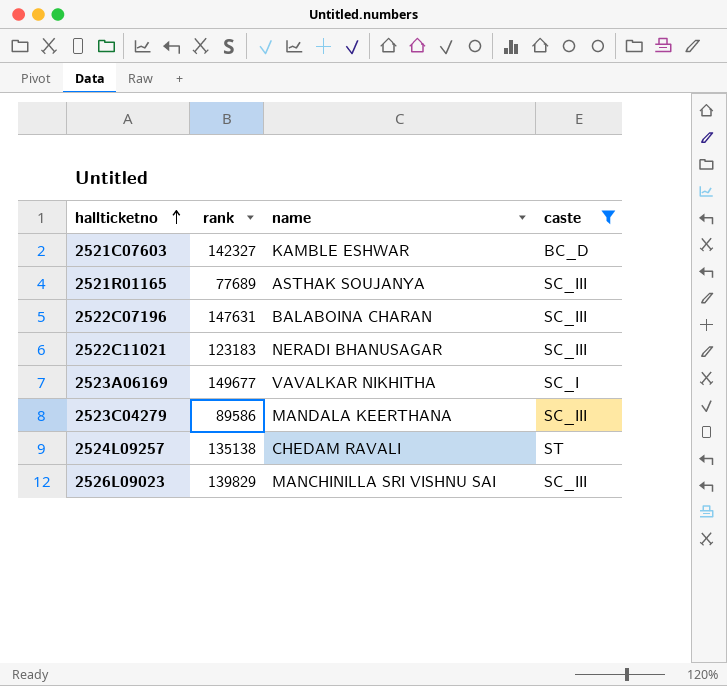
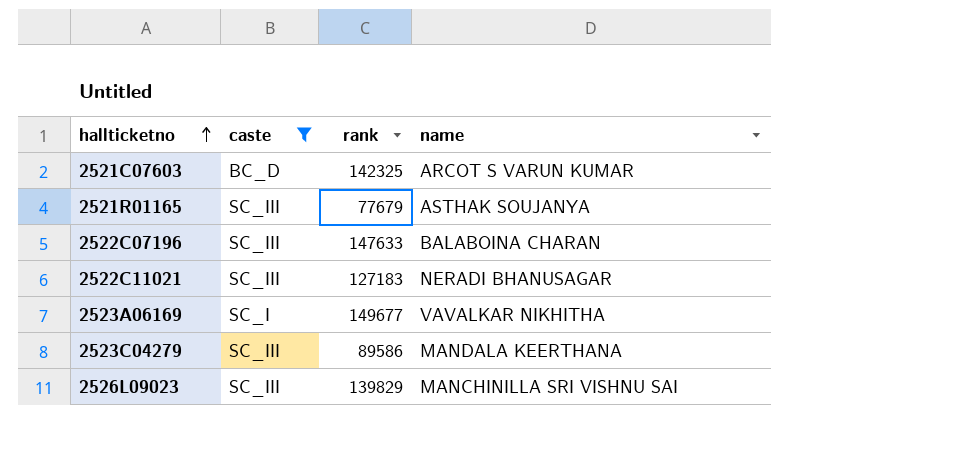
column caste | position: 4 -> 2
row 2524L09257: 135138 | CHEDAM RAVALI | ST -> none
2521C07603 | rank: 142327 -> 142325
2521C07603 | name: KAMBLE ESHWAR -> ARCOT S VARUN KUMAR
2521R01165 | rank: 77689 -> 77679
2522C07196 | rank: 147631 -> 147633
2522C11021 | rank: 123183 -> 127183

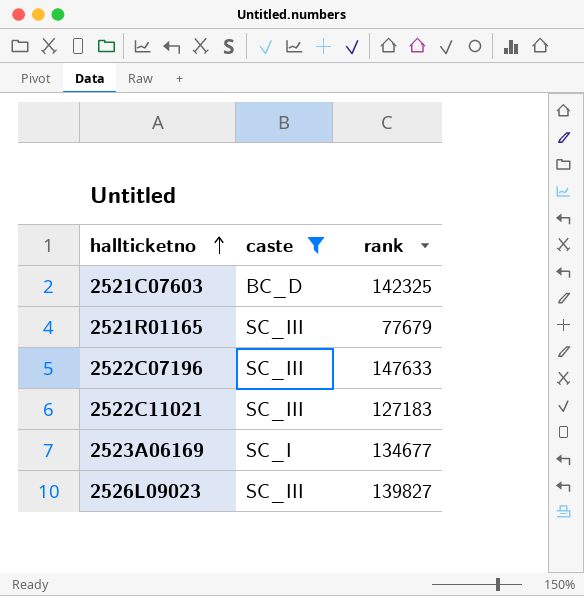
column name | position: 4 -> none
row 2523C04279: SC_III | 89586 | MANDALA KEERTHANA -> none
2523A06169 | rank: 149677 -> 134677
2526L09023 | rank: 139829 -> 139827

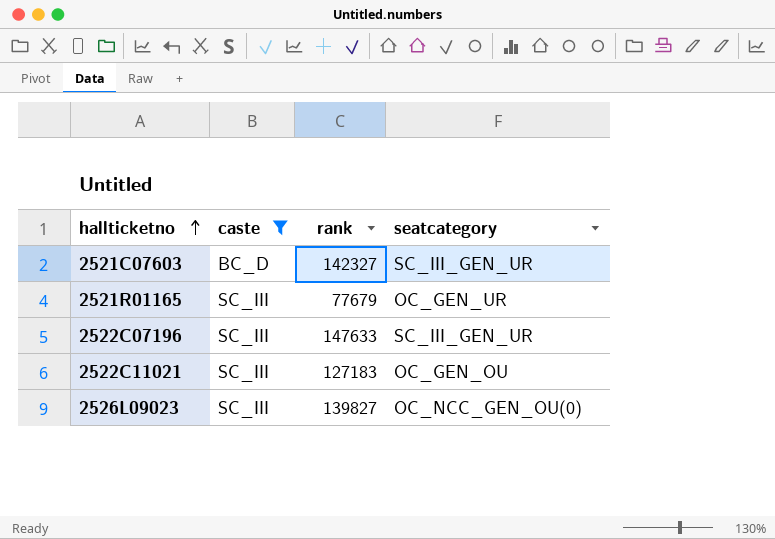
column seatcategory | position: none -> 4
row 2523A06169: SC_I | 134677 -> none
2521C07603 | rank: 142325 -> 142327

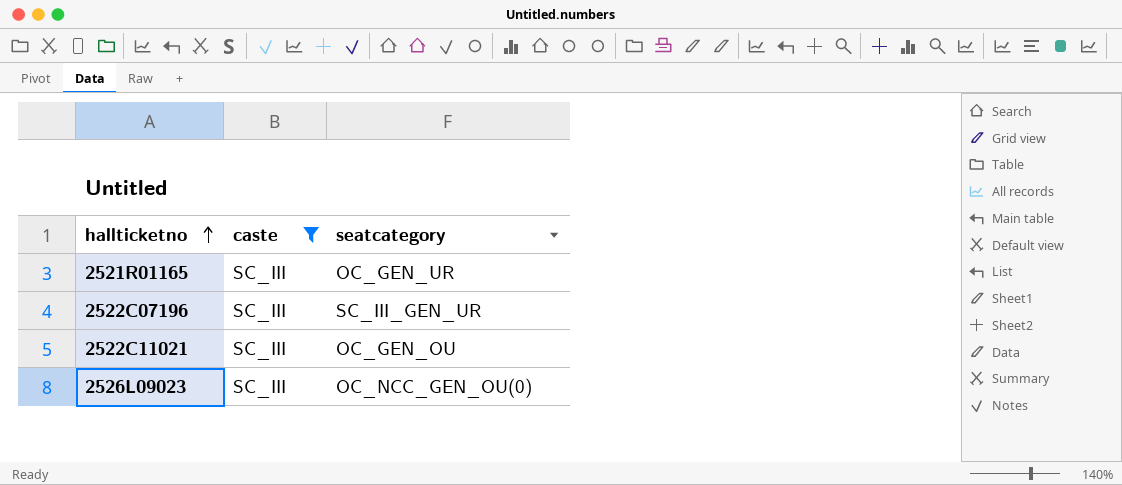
column rank | position: 3 -> none
row 2521C07603: BC_D | 142327 | SC_III_GEN_UR -> none

